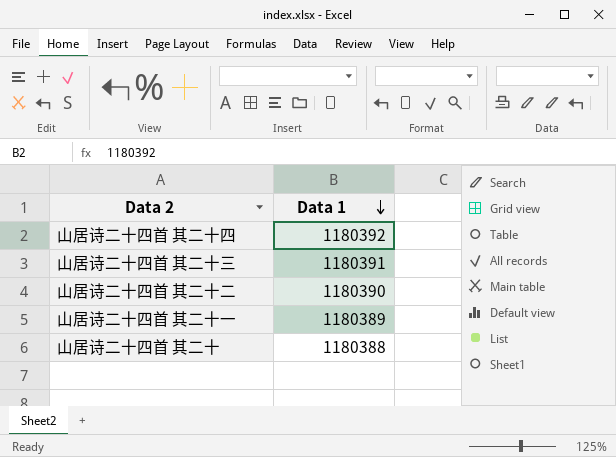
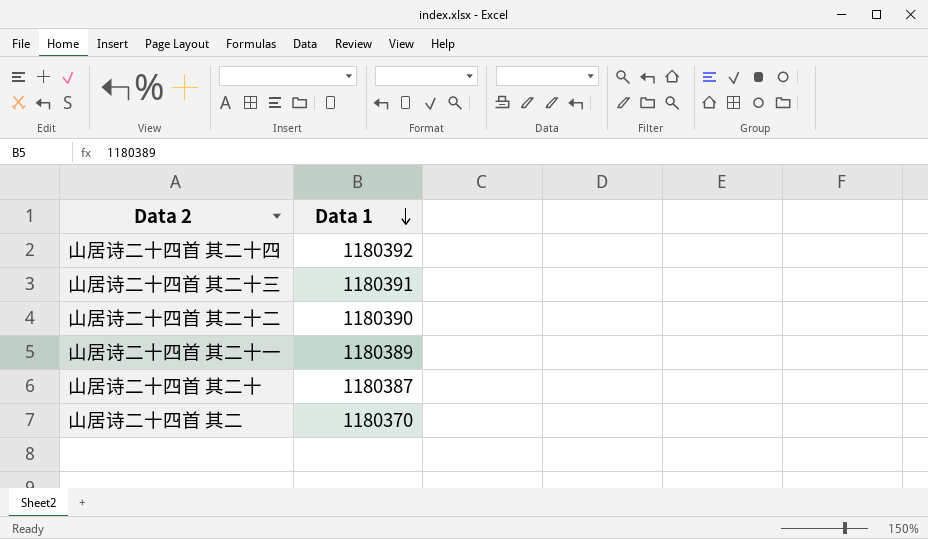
山居诗二十四首 其二十 | Data 1: 1180388 -> 1180387
row 山居诗二十四首 其二: none -> 1180370

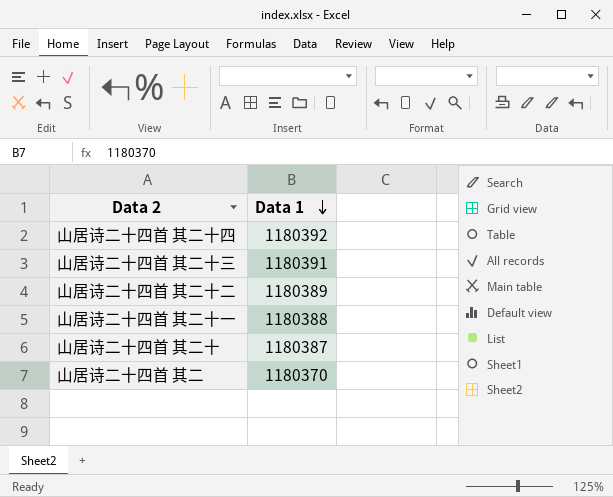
山居诗二十四首 其二十二 | Data 1: 1180390 -> 1180389
山居诗二十四首 其二十一 | Data 1: 1180389 -> 1180388

